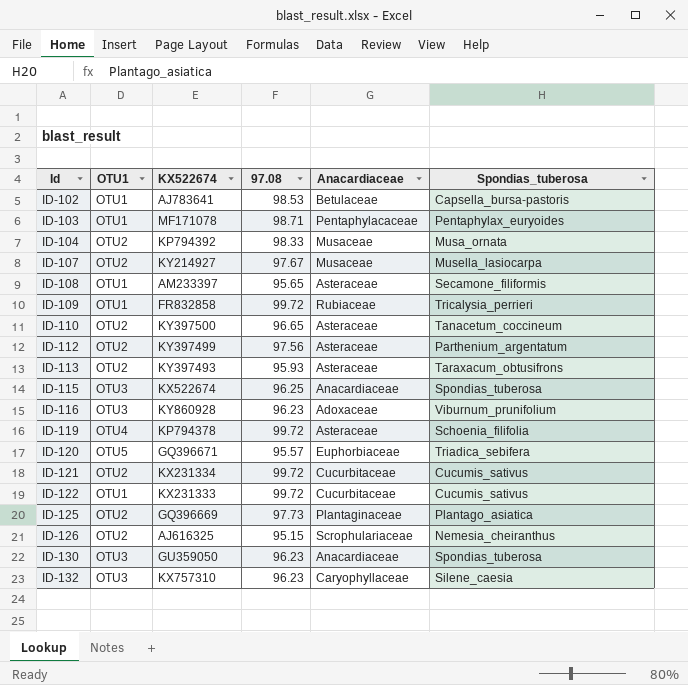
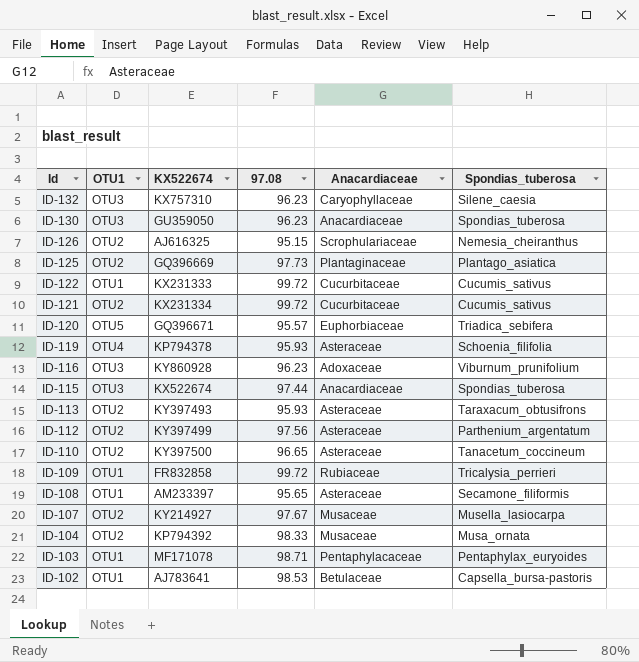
row order: Id ascending -> Id descending
ID-119 | 97.08: 99.72 -> 95.93
ID-115 | 97.08: 96.25 -> 97.44

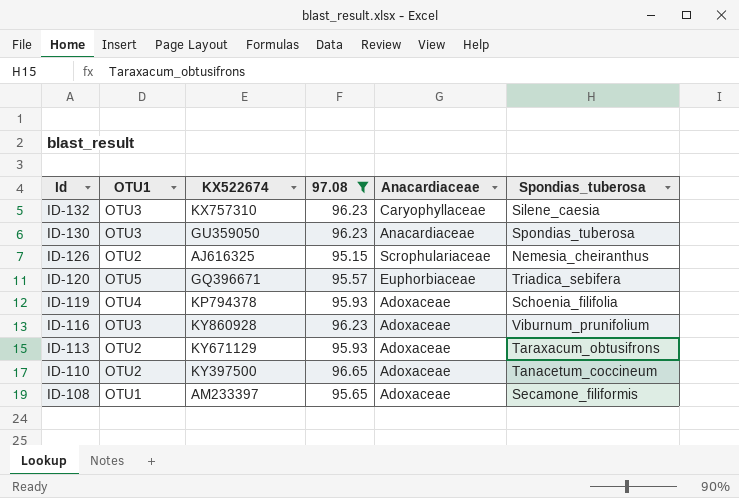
filter: none -> 97.08 <= 96.65
ID-119 | Anacardiaceae: Asteraceae -> Adoxaceae
ID-113 | KX522674: KY397493 -> KY671129
ID-113 | Anacardiaceae: Asteraceae -> Adoxaceae
ID-110 | Anacardiaceae: Asteraceae -> Adoxaceae
ID-108 | Anacardiaceae: Asteraceae -> Adoxaceae

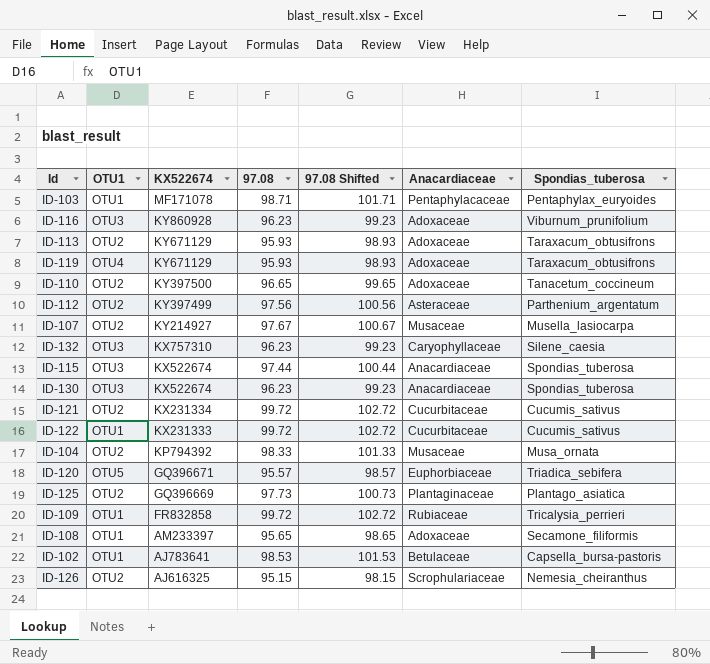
filter: 97.08 <= 96.65 -> none
row order: Id descending -> KX522674 descending
column 97.08 Shifted | formula: none -> [97.08] + 3
ID-119 | KX522674: KP794378 -> KY671129
ID-119 | Spondias_tuberosa: Schoenia_filifolia -> Taraxacum_obtusifrons
ID-130 | KX522674: GU359050 -> KX522674

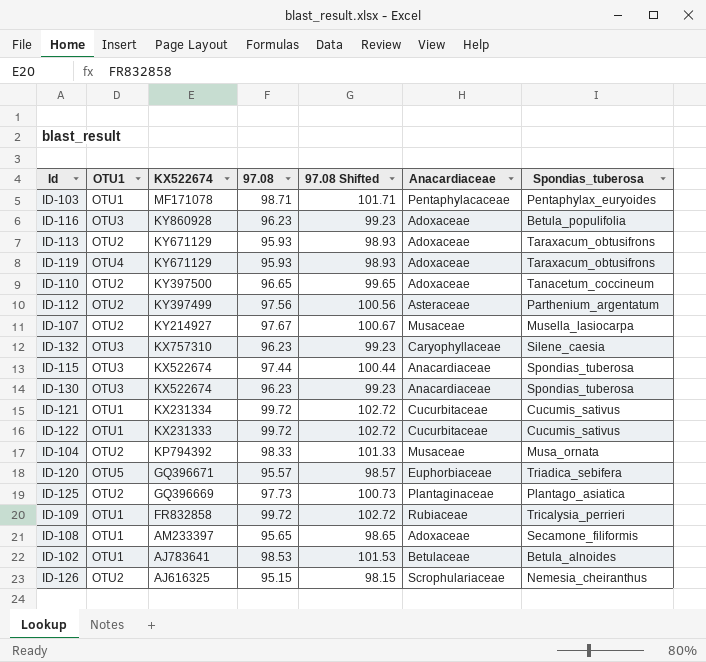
ID-116 | Spondias_tuberosa: Viburnum_prunifolium -> Betula_populifolia
ID-121 | OTU1: OTU2 -> OTU1
ID-102 | Spondias_tuberosa: Capsella_bursa-pastoris -> Betula_alnoides

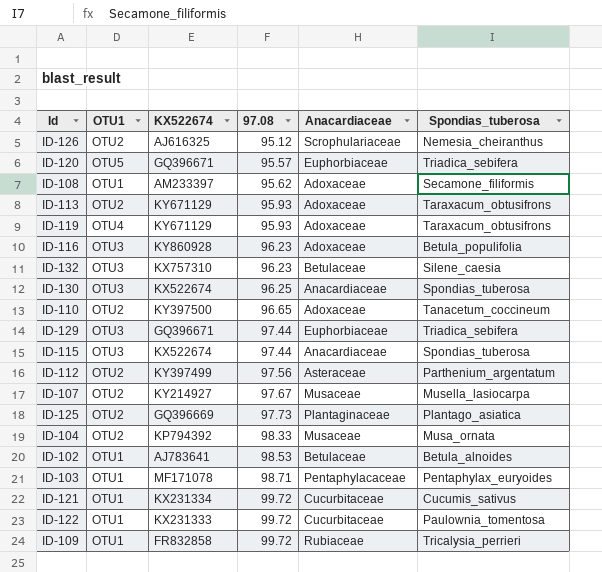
row order: KX522674 descending -> 97.08 ascending
column 97.08 Shifted | formula: [97.08] + 3 -> none
ID-126 | 97.08: 95.15 -> 95.12
ID-108 | 97.08: 95.65 -> 95.62
ID-132 | Anacardiaceae: Caryophyllaceae -> Betulaceae
ID-130 | 97.08: 96.23 -> 96.25
row ID-129: none -> OTU3 | GQ396671 | 97.44 | Euphorbiaceae | Triadica_sebifera
ID-122 | Spondias_tuberosa: Cucumis_sativus -> Paulownia_tomentosa

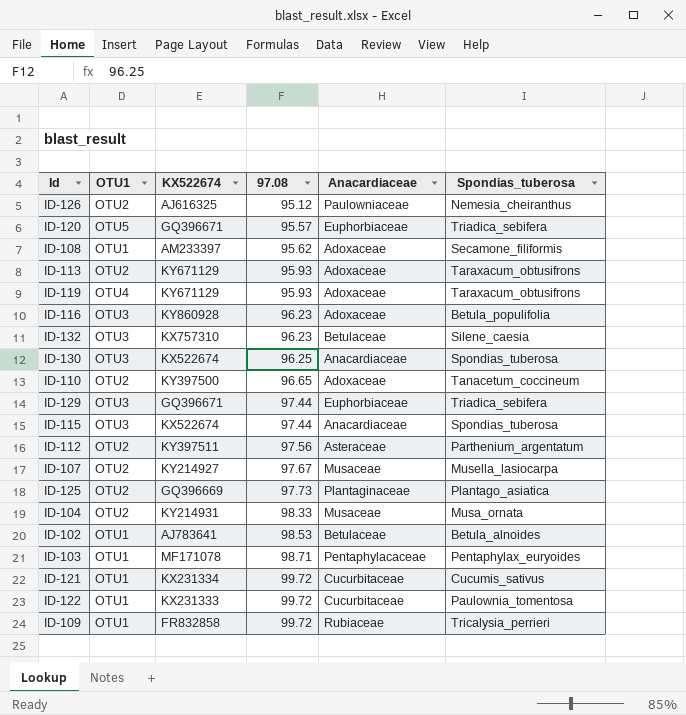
ID-126 | Anacardiaceae: Scrophulariaceae -> Paulowniaceae
ID-112 | KX522674: KY397499 -> KY397511
ID-104 | KX522674: KP794392 -> KY214931

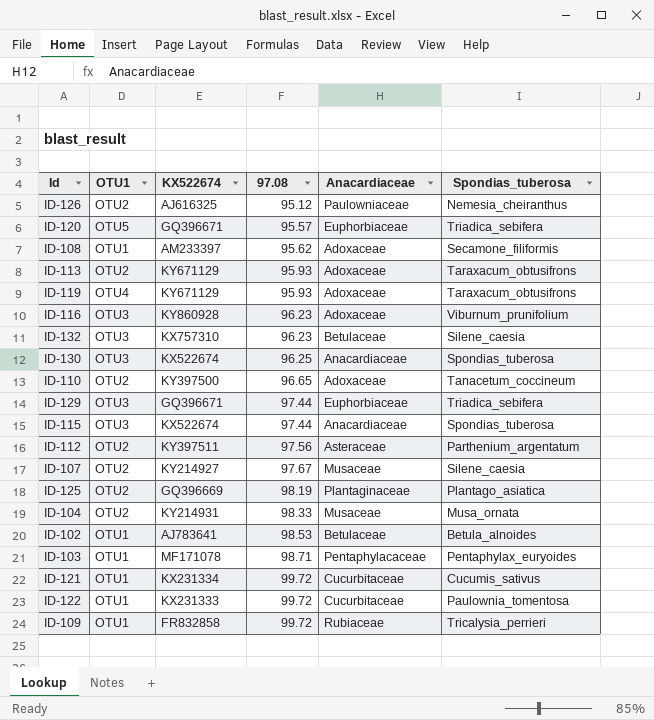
ID-116 | Spondias_tuberosa: Betula_populifolia -> Viburnum_prunifolium
ID-107 | Spondias_tuberosa: Musella_lasiocarpa -> Silene_caesia
ID-125 | 97.08: 97.73 -> 98.19

